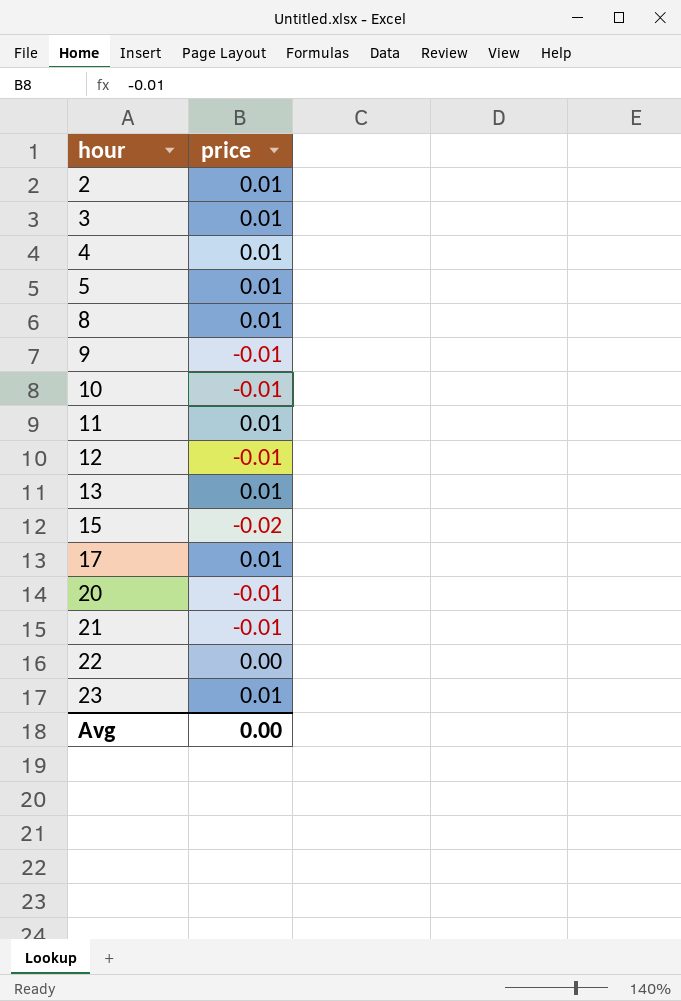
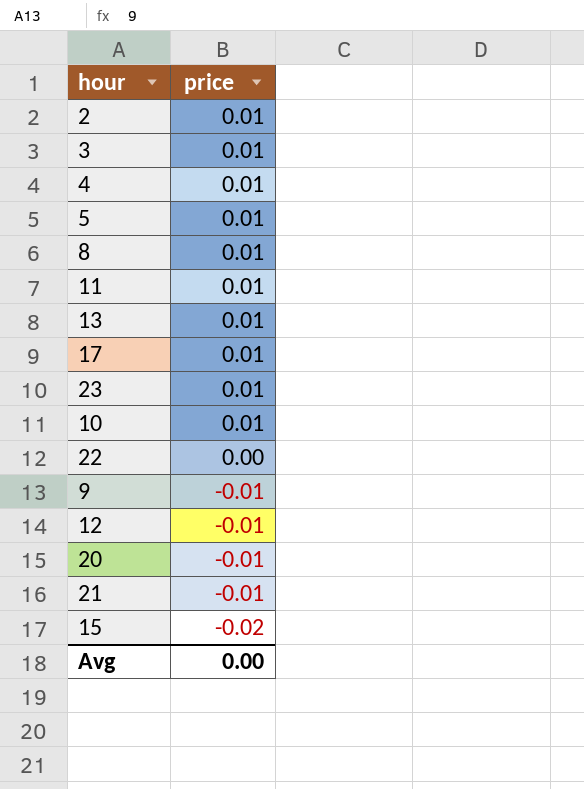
row order: hour ascending -> price descending
10 | price: -0.01 -> 0.01

